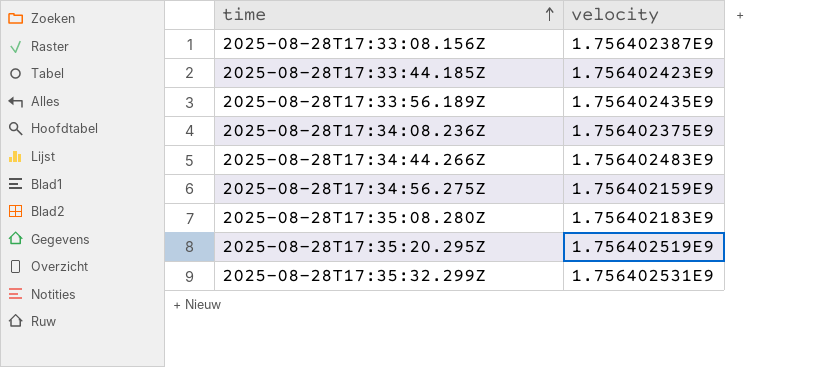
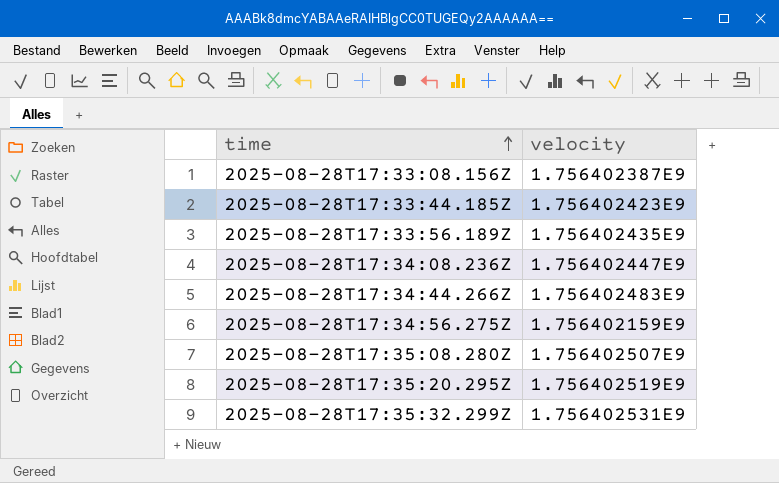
2025-08-28T17:34:08.236Z | velocity: 1.756402375E9 -> 1.756402447E9
2025-08-28T17:35:08.280Z | velocity: 1.756402183E9 -> 1.756402507E9

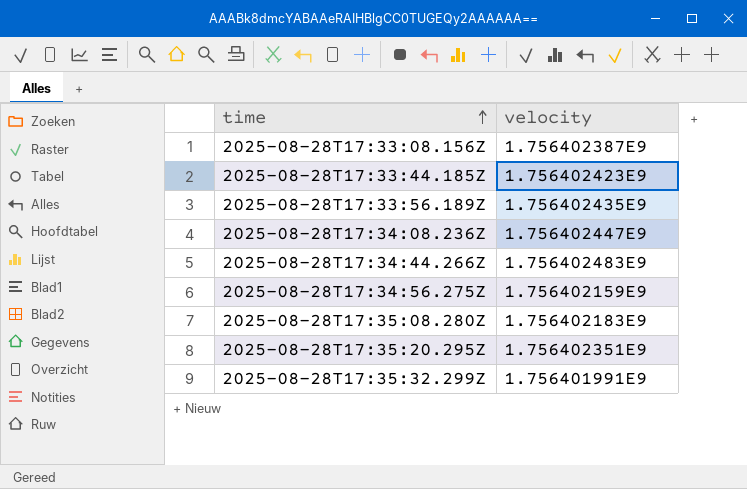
2025-08-28T17:35:08.280Z | velocity: 1.756402507E9 -> 1.756402183E9
2025-08-28T17:35:20.295Z | velocity: 1.756402519E9 -> 1.756402351E9
2025-08-28T17:35:32.299Z | velocity: 1.756402531E9 -> 1.756401991E9

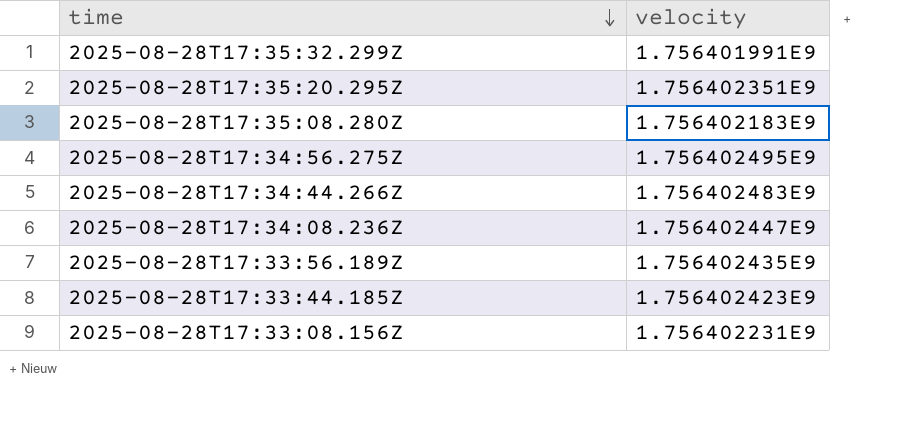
row order: time ascending -> time descending
2025-08-28T17:34:56.275Z | velocity: 1.756402159E9 -> 1.756402495E9
2025-08-28T17:33:08.156Z | velocity: 1.756402387E9 -> 1.756402231E9

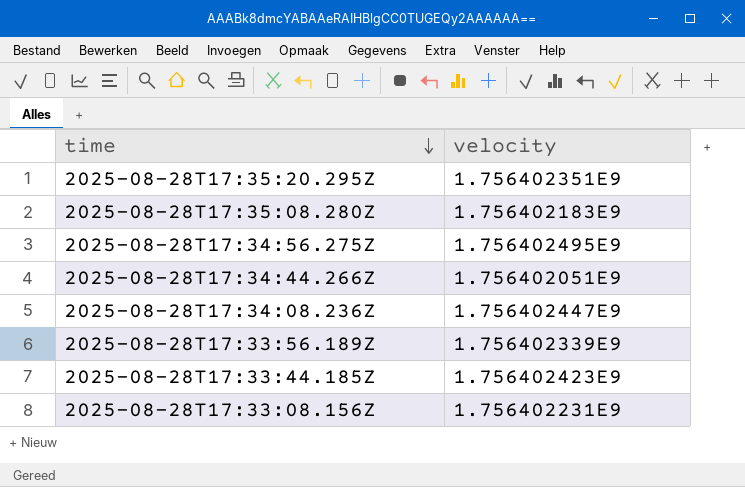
row 2025-08-28T17:35:32.299Z: 1.756401991E9 -> none
2025-08-28T17:34:44.266Z | velocity: 1.756402483E9 -> 1.756402051E9
2025-08-28T17:33:56.189Z | velocity: 1.756402435E9 -> 1.756402339E9

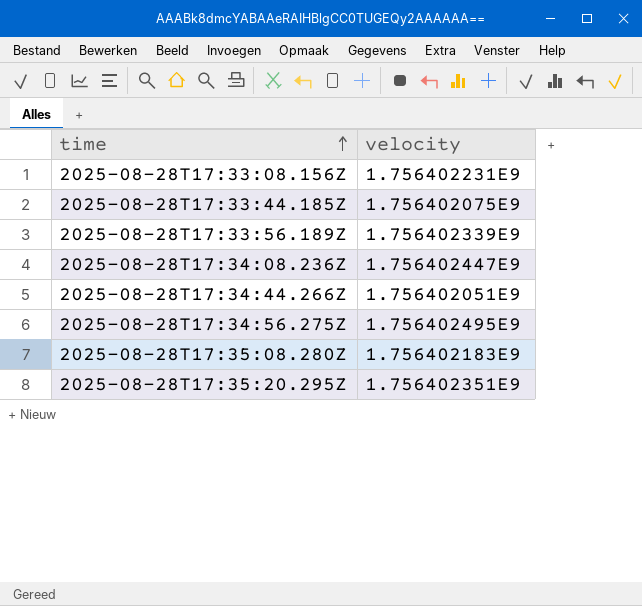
row order: time descending -> time ascending
2025-08-28T17:33:44.185Z | velocity: 1.756402423E9 -> 1.756402075E9

